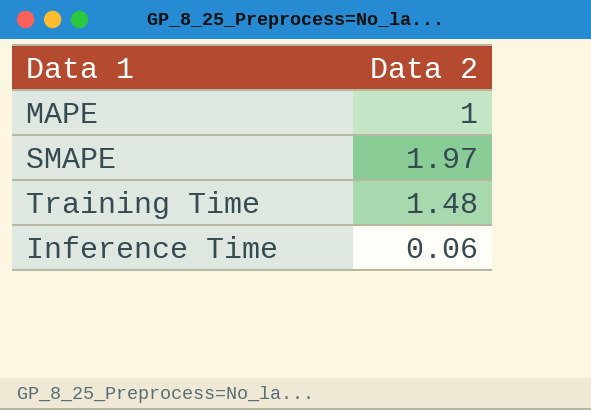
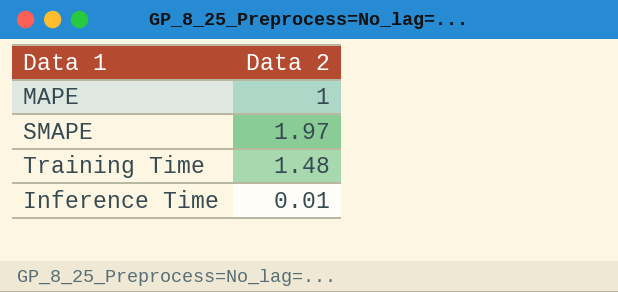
Inference Time | Data 2: 0.06 -> 0.01

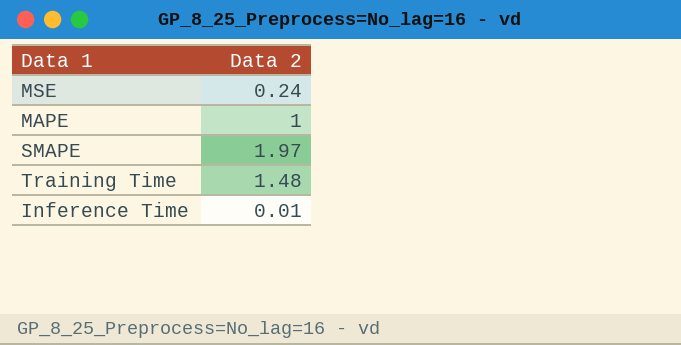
row MSE: none -> 0.24

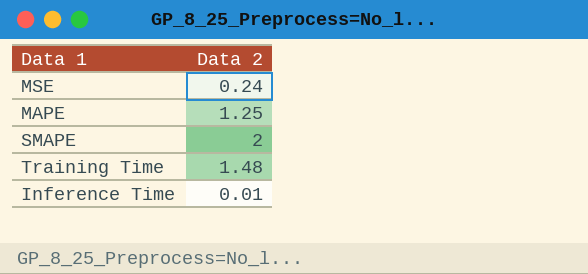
MAPE | Data 2: 1 -> 1.25
SMAPE | Data 2: 1.97 -> 2

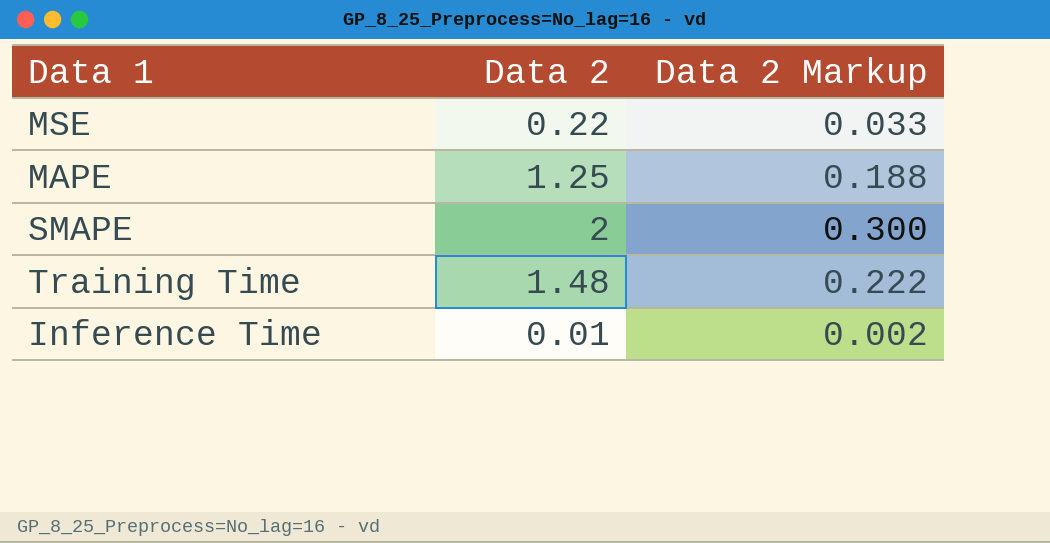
column Data 2 Markup | formula: none -> [Data 2] * 0.15
MSE | Data 2: 0.24 -> 0.22

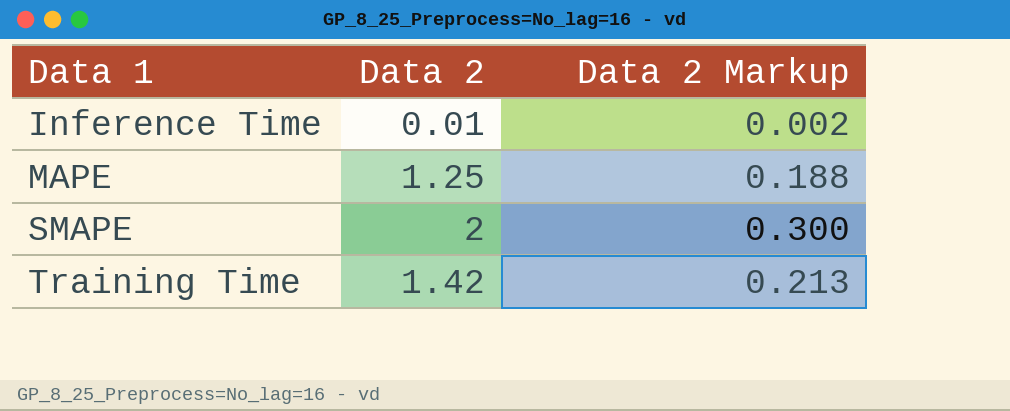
row order: none -> Data 1 ascending
row MSE: 0.22 | 0.033 -> none
Training Time | Data 2: 1.48 -> 1.42
Training Time | Data 2 Markup: 0.222 -> 0.213

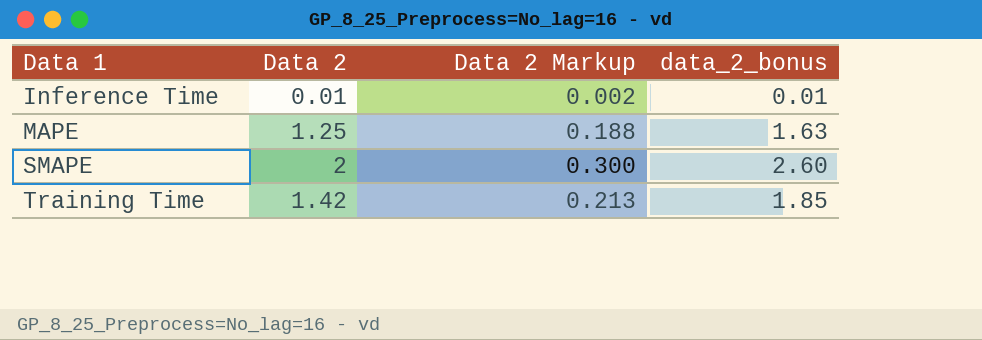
column data_2_bonus | formula: none -> [Data 2] * 1.3

